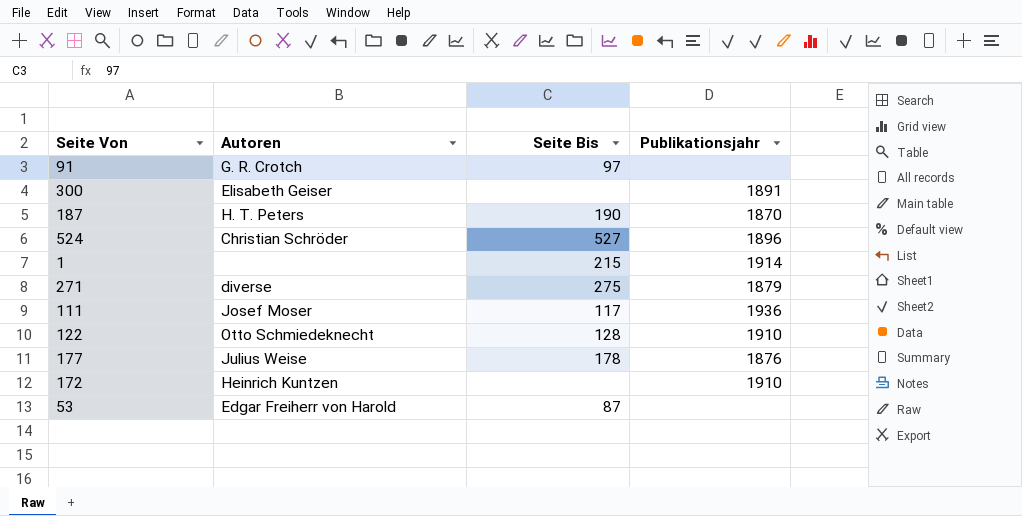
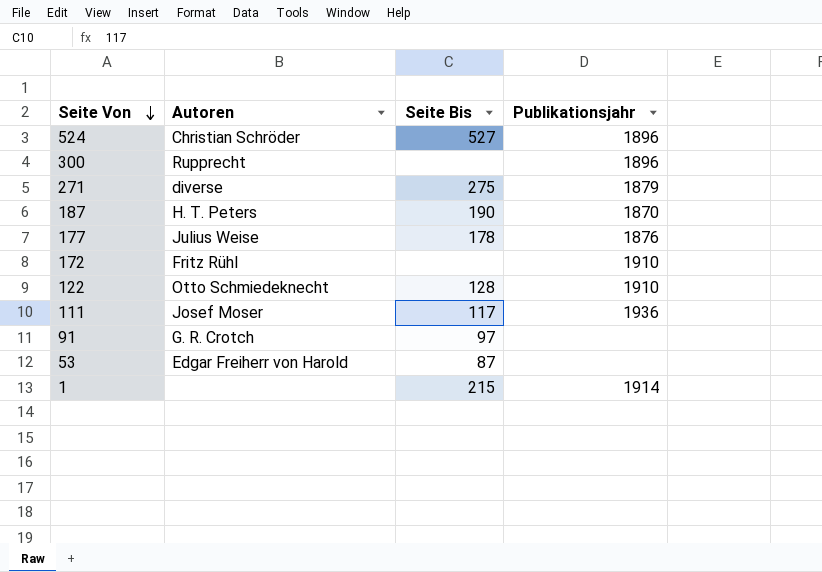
row order: none -> Seite Von descending
300 | Autoren: Elisabeth Geiser -> Rupprecht
300 | Publikationsjahr: 1891 -> 1896
172 | Autoren: Heinrich Kuntzen -> Fritz Rühl

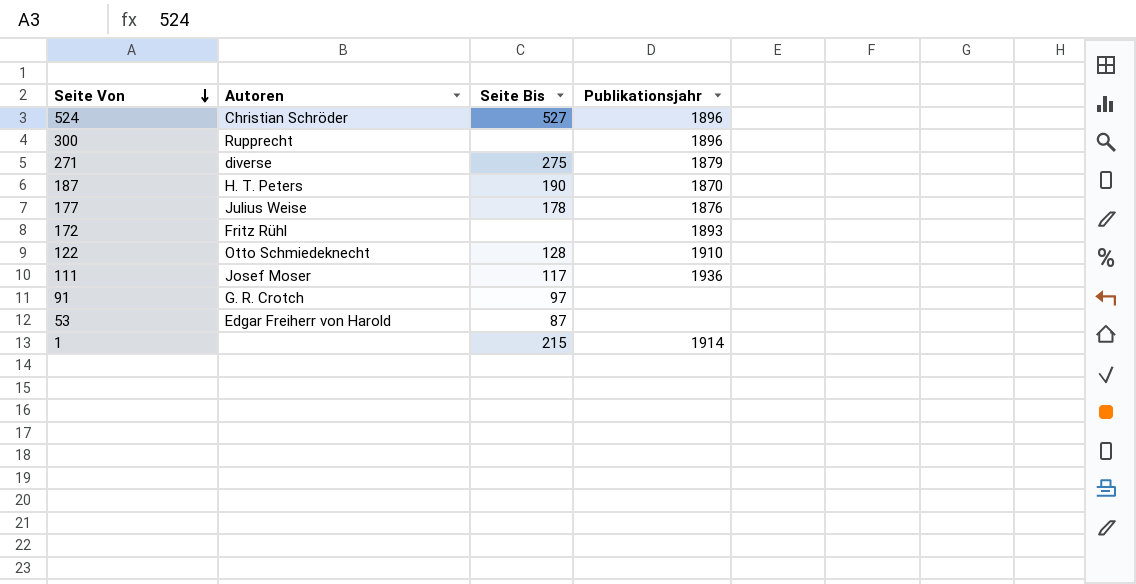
172 | Publikationsjahr: 1910 -> 1893

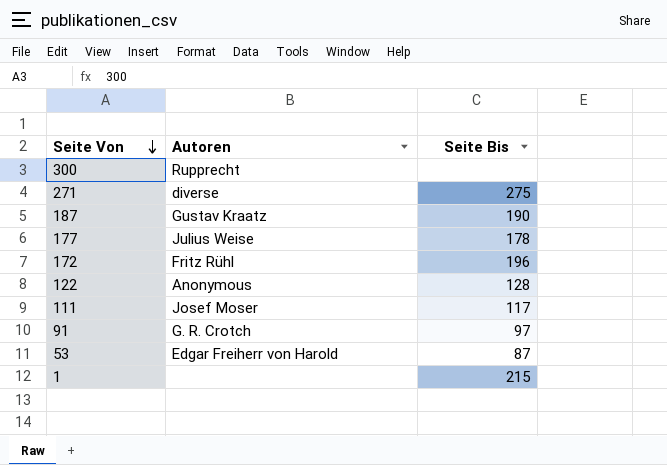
column Publikationsjahr | position: 4 -> none
row 524: Christian Schröder | 527 | 1896 -> none
187 | Autoren: H. T. Peters -> Gustav Kraatz
172 | Seite Bis: none -> 196
122 | Autoren: Otto Schmiedeknecht -> Anonymous

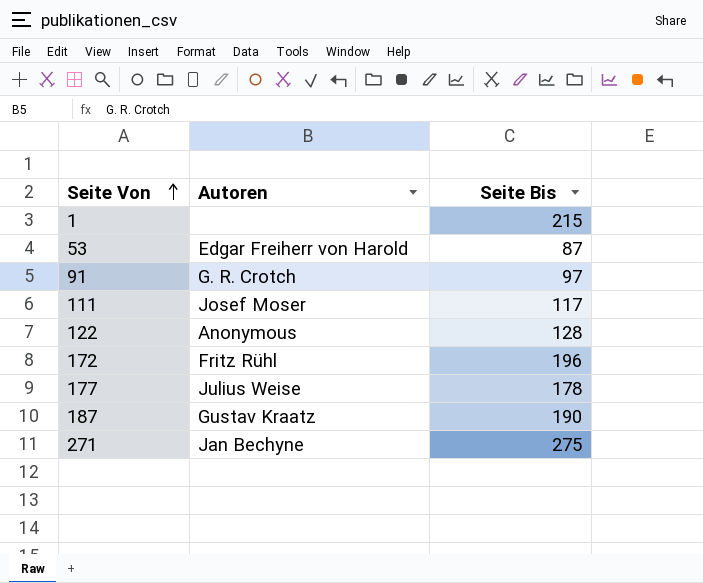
row order: Seite Von descending -> Seite Von ascending
row 300: Rupprecht | none -> none
271 | Autoren: diverse -> Jan Bechyne

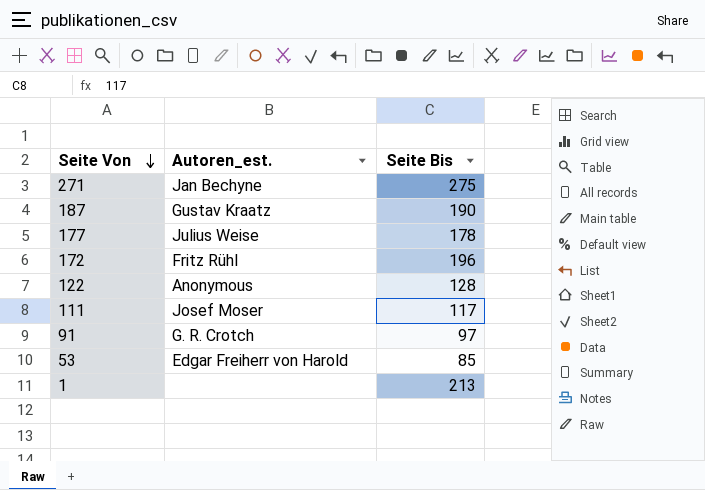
row order: Seite Von ascending -> Seite Von descending
column name: Autoren -> Autoren_est.
53 | Seite Bis: 87 -> 85
1 | Seite Bis: 215 -> 213

